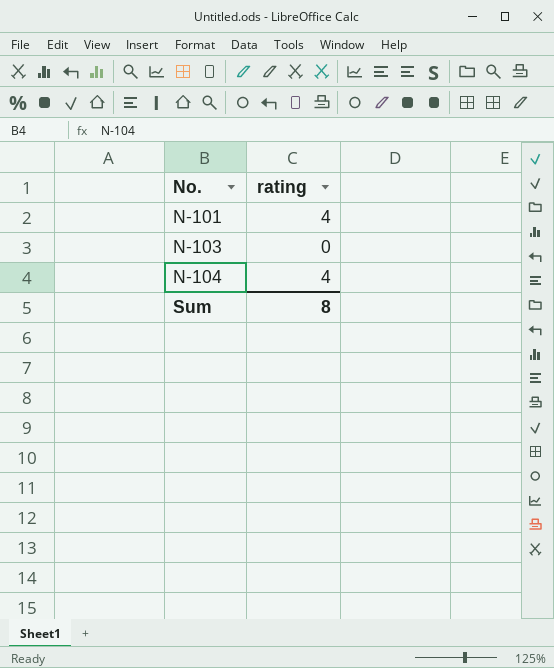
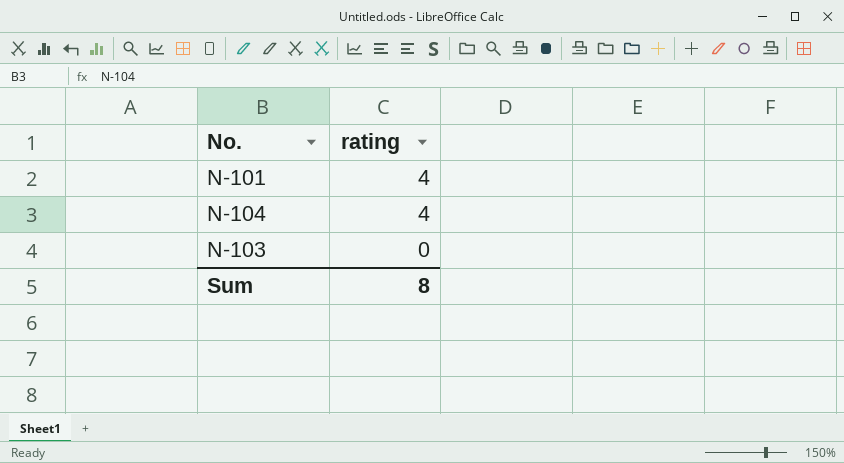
row order: No. ascending -> rating descending

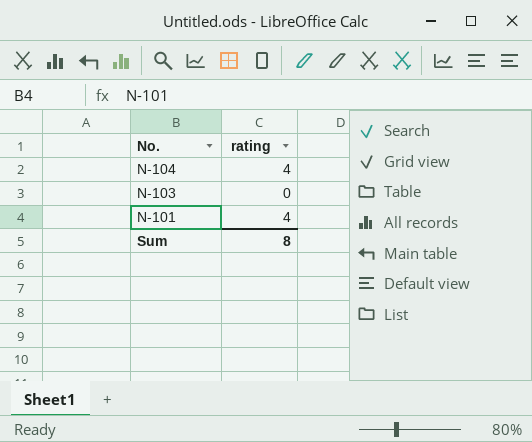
row order: rating descending -> No. descending

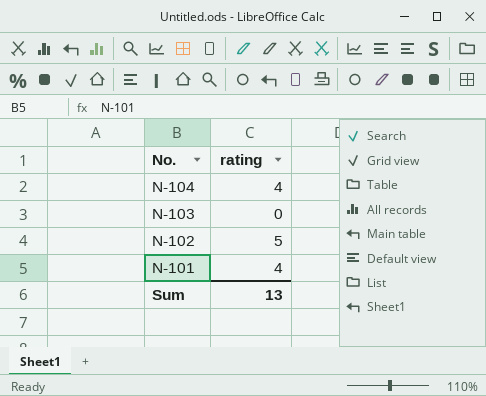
row N-102: none -> 5
Sum | rating: 8 -> 13

